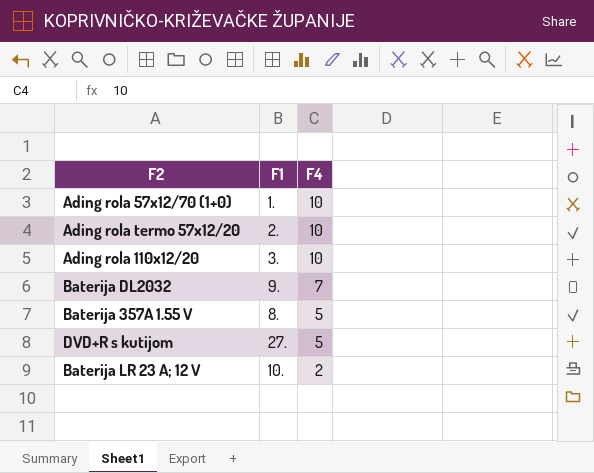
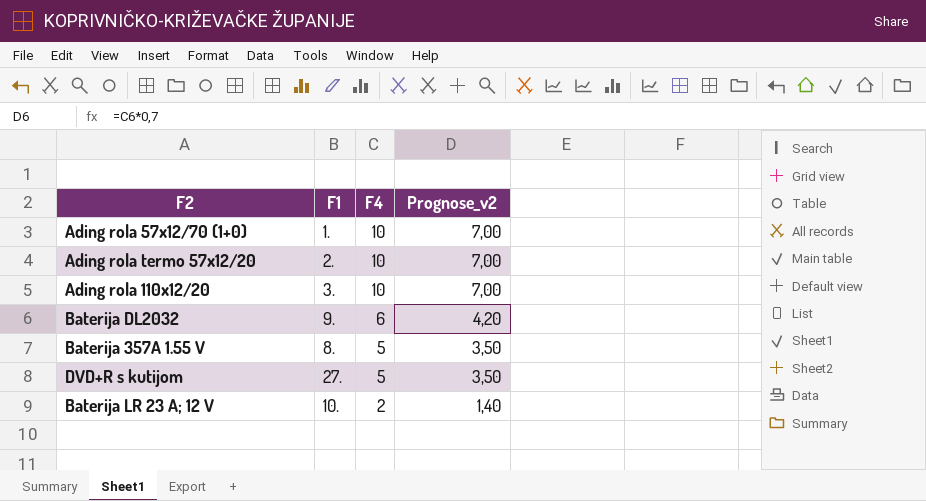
column Prognose_v2 | formula: none -> [F4] * 0,7
Baterija DL2032 | F4: 7 -> 6

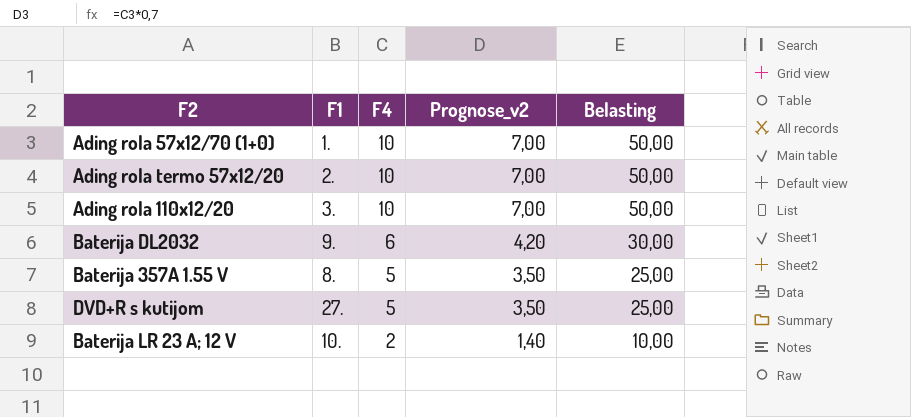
column Belasting | formula: none -> [F4] * 5

